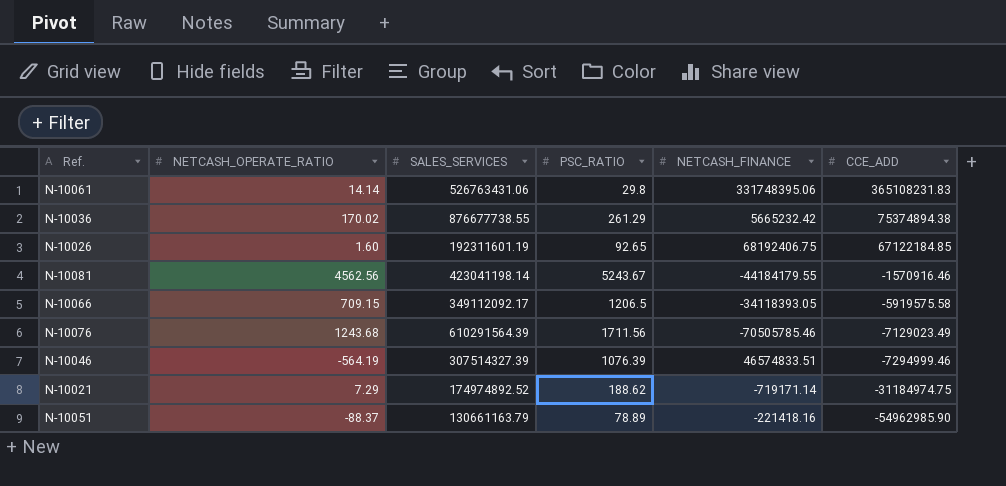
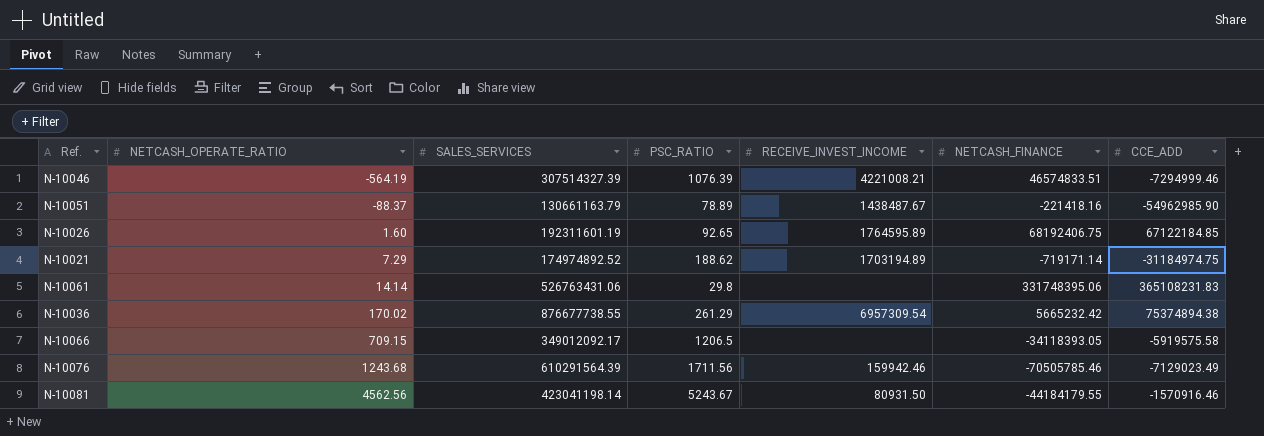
row order: CCE_ADD descending -> NETCASH_OPERATE_RATIO ascending
column RECEIVE_INVEST_INCOME | position: none -> 5
N-10066 | SALES_SERVICES: 349112092.17 -> 349012092.17

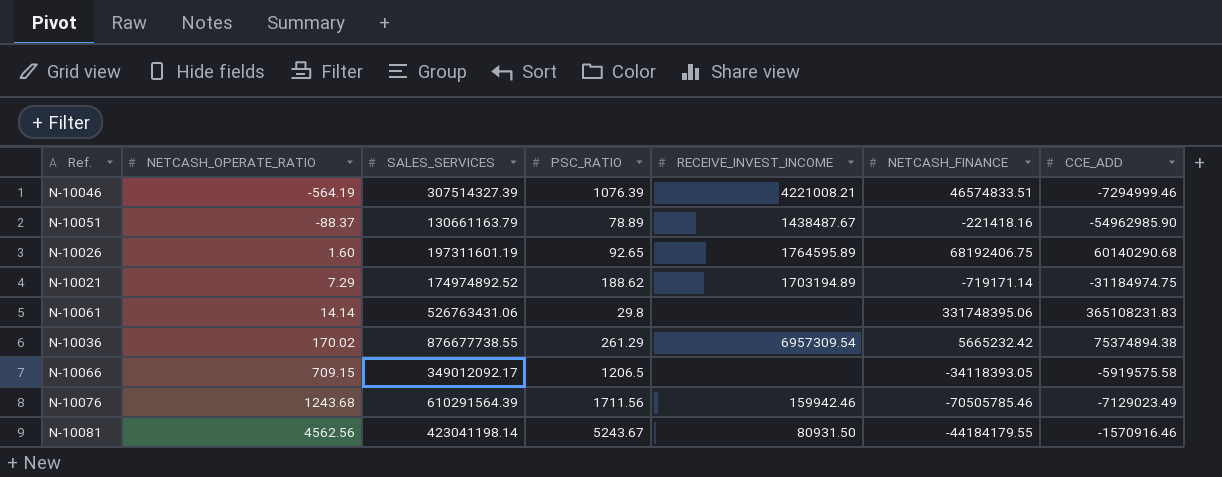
N-10026 | SALES_SERVICES: 192311601.19 -> 197311601.19
N-10026 | CCE_ADD: 67122184.85 -> 60140290.68

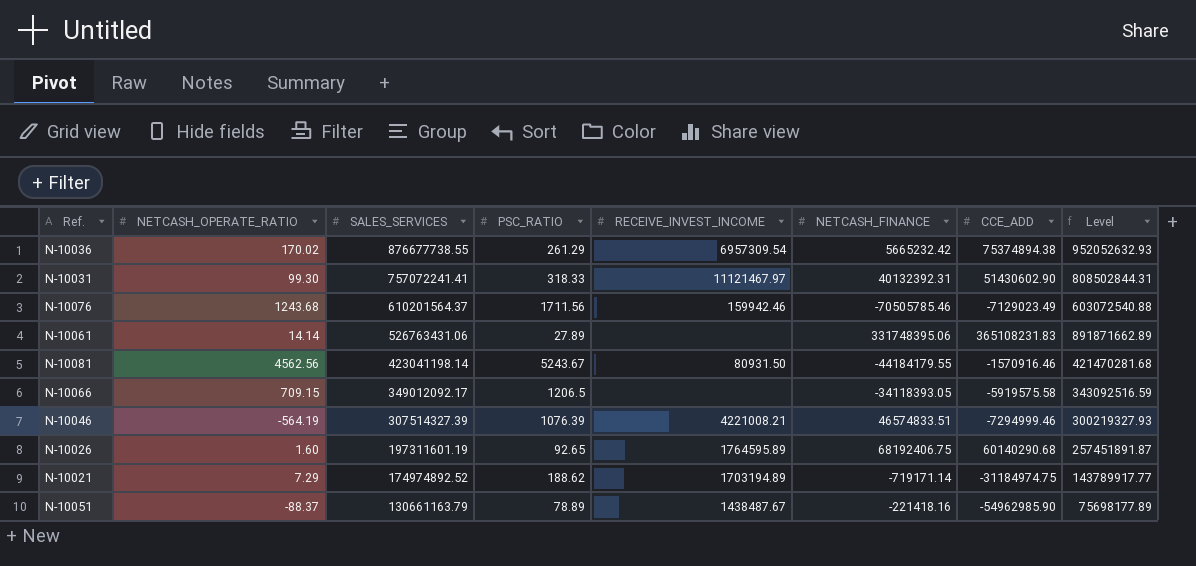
row order: NETCASH_OPERATE_RATIO ascending -> SALES_SERVICES descending
column Level | formula: none -> [SALES_SERVICES] + [CCE_ADD]
row N-10031: none -> 99.30 | 757072241.41 | 318.33 | 11121467.97 | 40132392.31 | 51430602.90 | 808502844.31
N-10076 | SALES_SERVICES: 610291564.39 -> 610201564.37
N-10061 | PSC_RATIO: 29.8 -> 27.89

